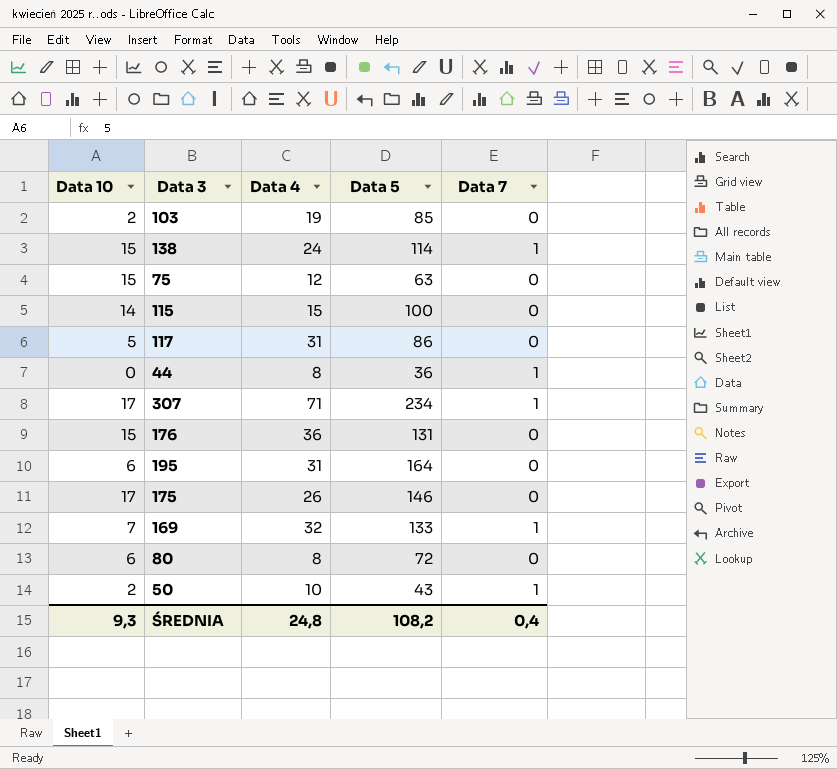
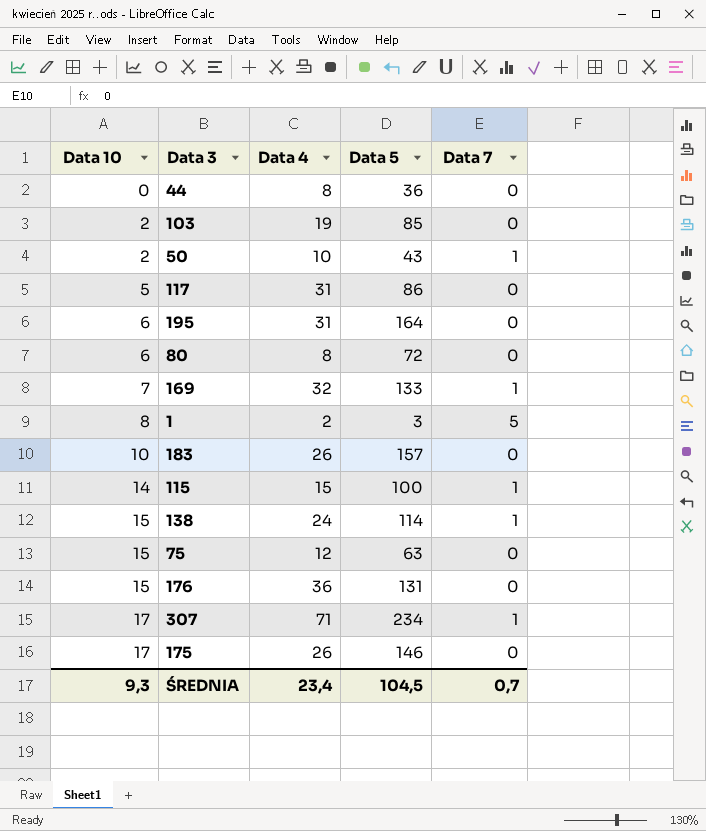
row order: none -> Data 10 ascending
44 | Data 7: 1 -> 0
row 1: none -> 8 | 2 | 3 | 5
row 183: none -> 10 | 26 | 157 | 0
115 | Data 7: 0 -> 1
ŚREDNIA | Data 4: 24,8 -> 23,4
ŚREDNIA | Data 5: 108,2 -> 104,5
ŚREDNIA | Data 7: 0,4 -> 0,7

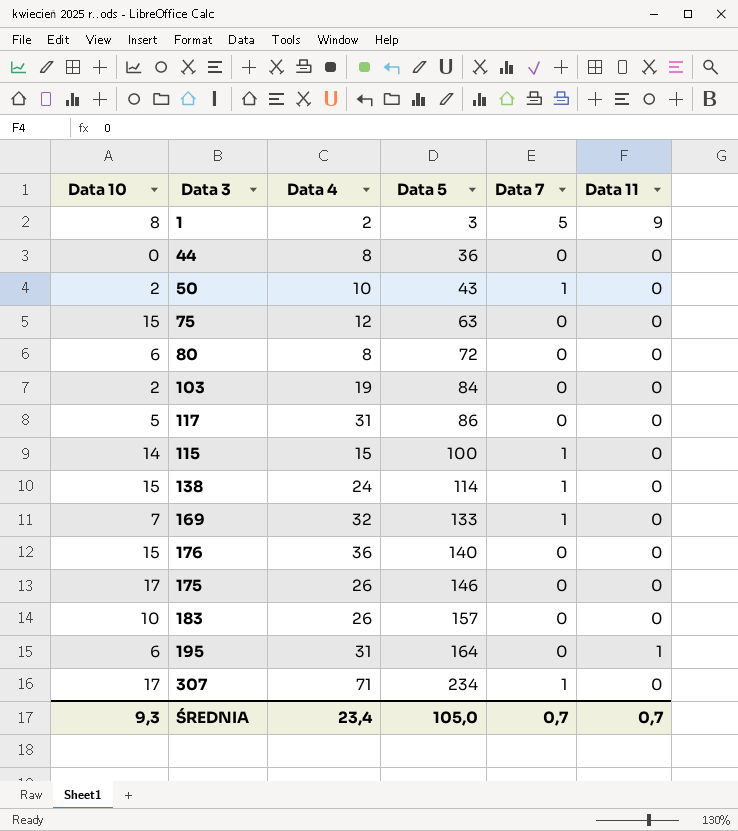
row order: Data 10 ascending -> Data 5 ascending
column Data 11 | position: none -> 6
103 | Data 5: 85 -> 84
176 | Data 5: 131 -> 140
ŚREDNIA | Data 5: 104,5 -> 105,0

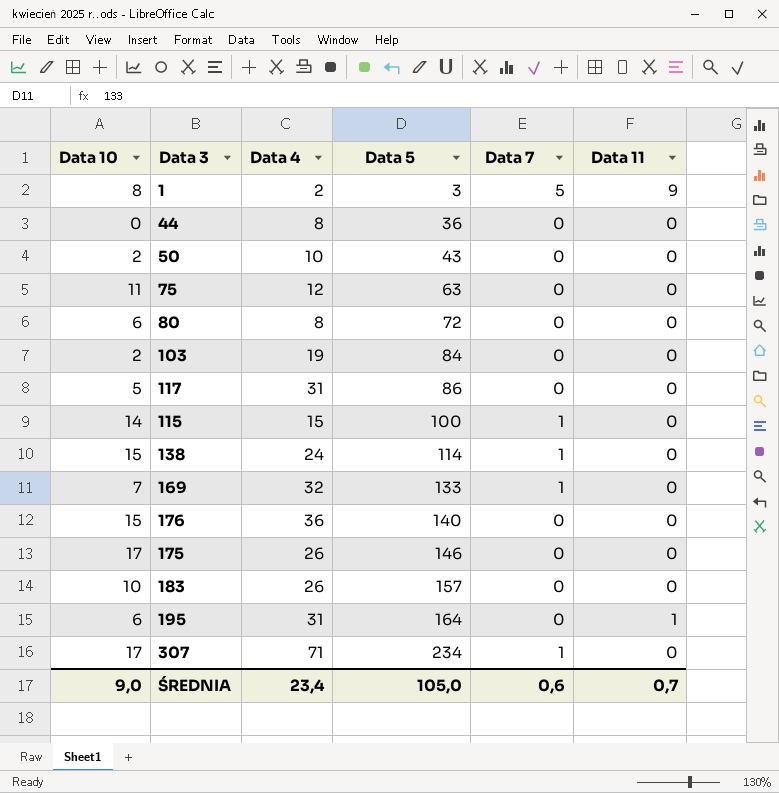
50 | Data 7: 1 -> 0
75 | Data 10: 15 -> 11
ŚREDNIA | Data 10: 9,3 -> 9,0
ŚREDNIA | Data 7: 0,7 -> 0,6

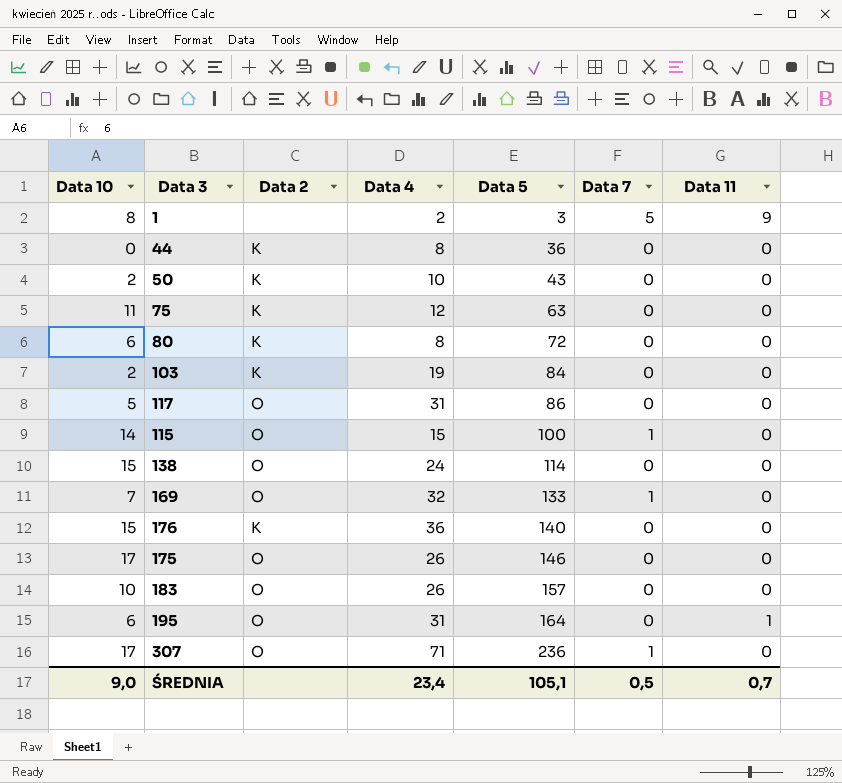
column Data 2 | position: none -> 3
138 | Data 7: 1 -> 0
307 | Data 5: 234 -> 236
ŚREDNIA | Data 5: 105,0 -> 105,1
ŚREDNIA | Data 7: 0,6 -> 0,5

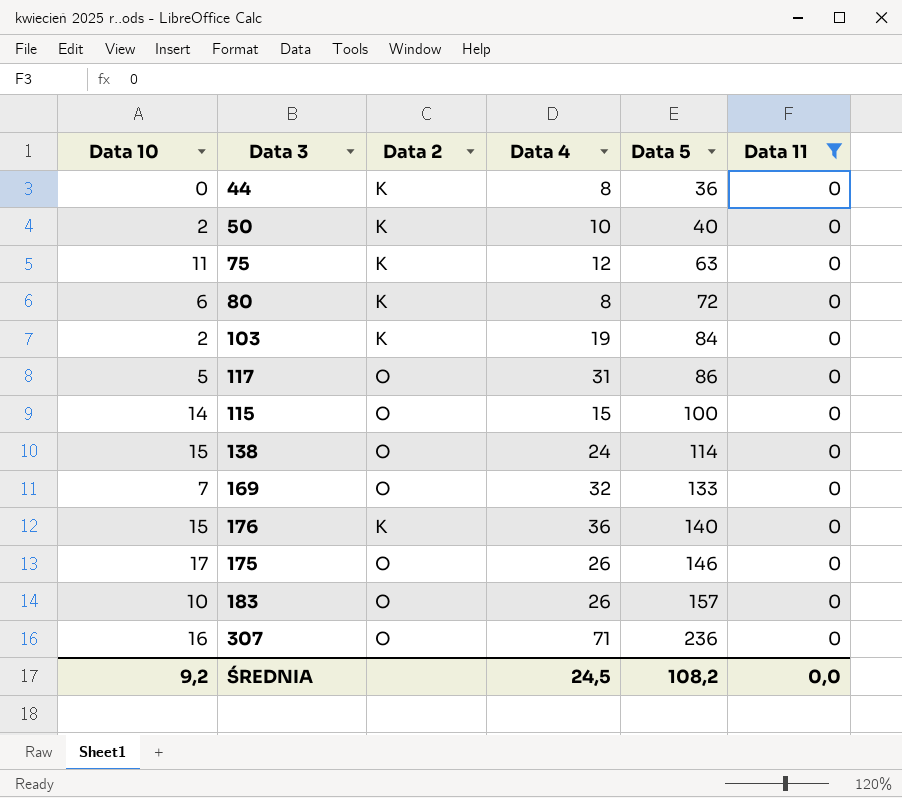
filter: none -> Data 11 = 0
column Data 7 | position: 6 -> none
50 | Data 5: 43 -> 40
307 | Data 10: 17 -> 16
ŚREDNIA | Data 10: 9,0 -> 9,2
ŚREDNIA | Data 4: 23,4 -> 24,5
ŚREDNIA | Data 5: 105,1 -> 108,2
ŚREDNIA | Data 11: 0,7 -> 0,0

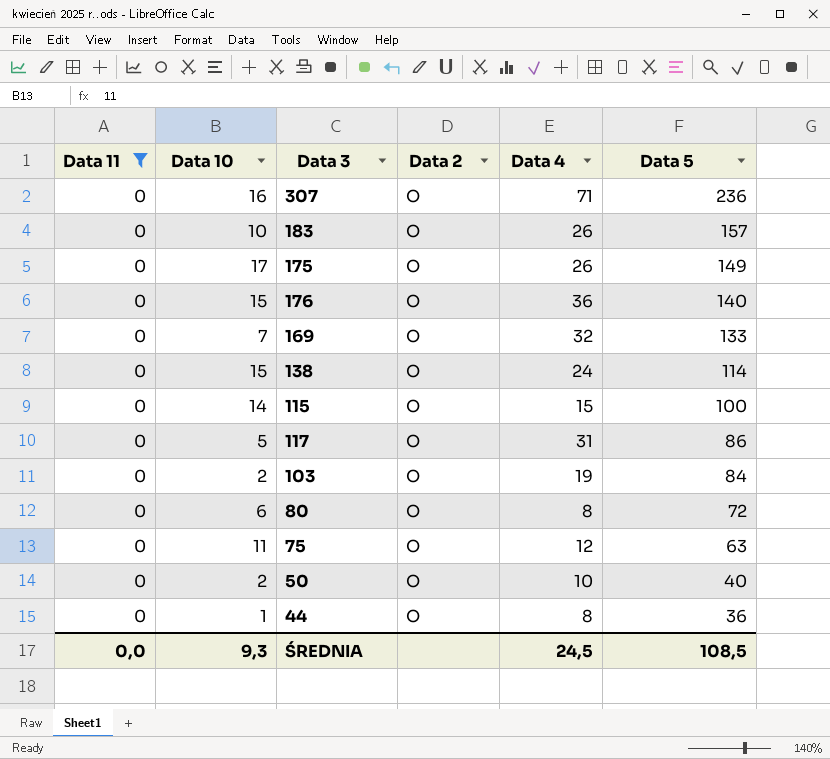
row order: Data 5 ascending -> Data 5 descending
column Data 11 | position: 6 -> 1
175 | Data 5: 146 -> 149
176 | Data 2: K -> O
103 | Data 2: K -> O
80 | Data 2: K -> O
75 | Data 2: K -> O
50 | Data 2: K -> O
44 | Data 10: 0 -> 1
44 | Data 2: K -> O
ŚREDNIA | Data 10: 9,2 -> 9,3
ŚREDNIA | Data 5: 108,2 -> 108,5

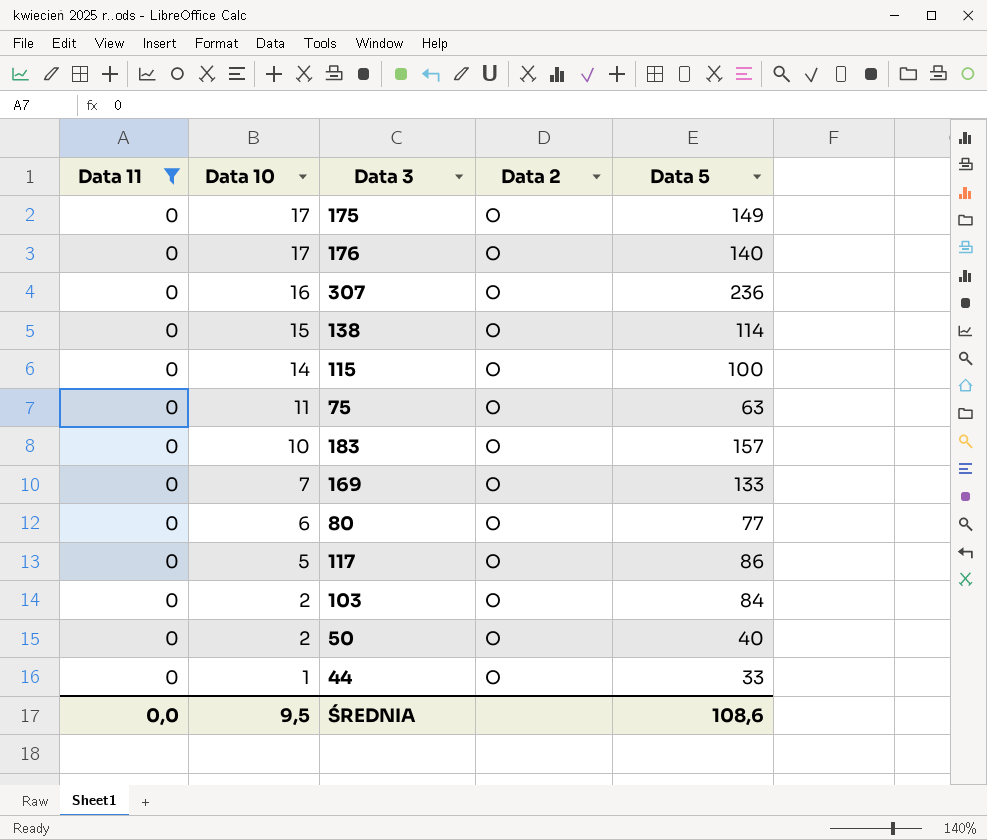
row order: Data 5 descending -> Data 10 descending
column Data 4 | position: 5 -> none
176 | Data 10: 15 -> 17
80 | Data 5: 72 -> 77
44 | Data 5: 36 -> 33
ŚREDNIA | Data 10: 9,3 -> 9,5
ŚREDNIA | Data 5: 108,5 -> 108,6

